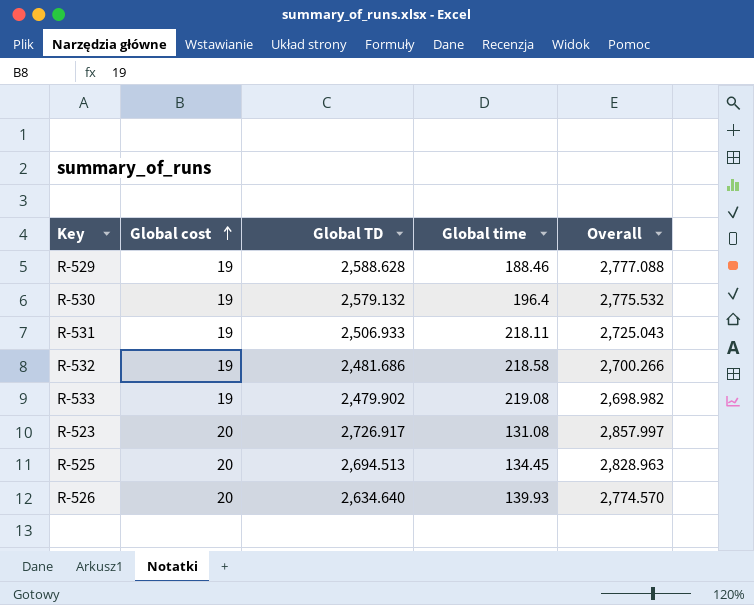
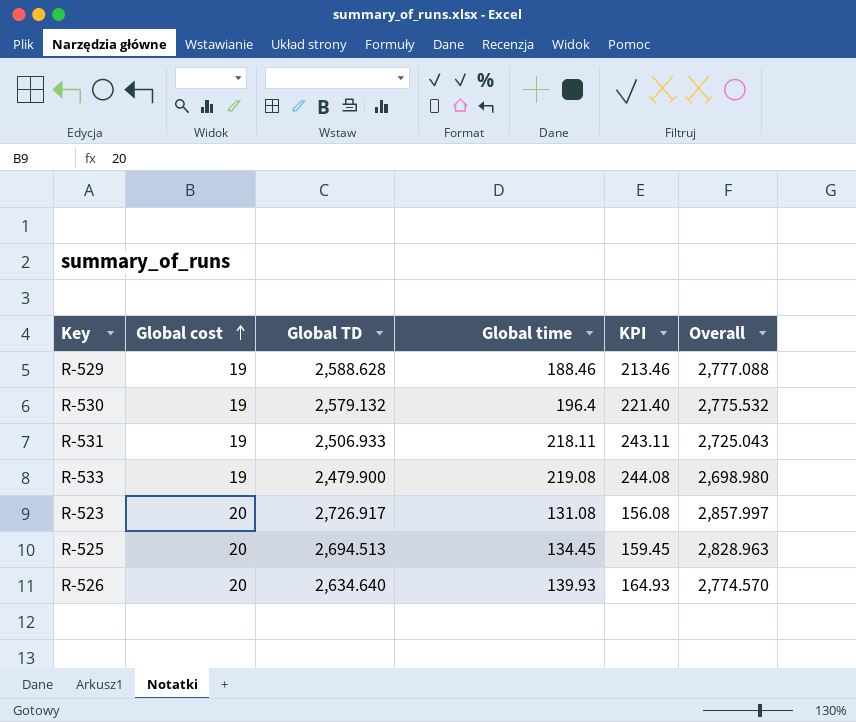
column KPI | formula: none -> [Global time] + 25
row R-532: 19 | 2,481.686 | 218.58 | 2,700.266 -> none
R-533 | Global TD: 2,479.902 -> 2,479.900
R-533 | Overall: 2,698.982 -> 2,698.980

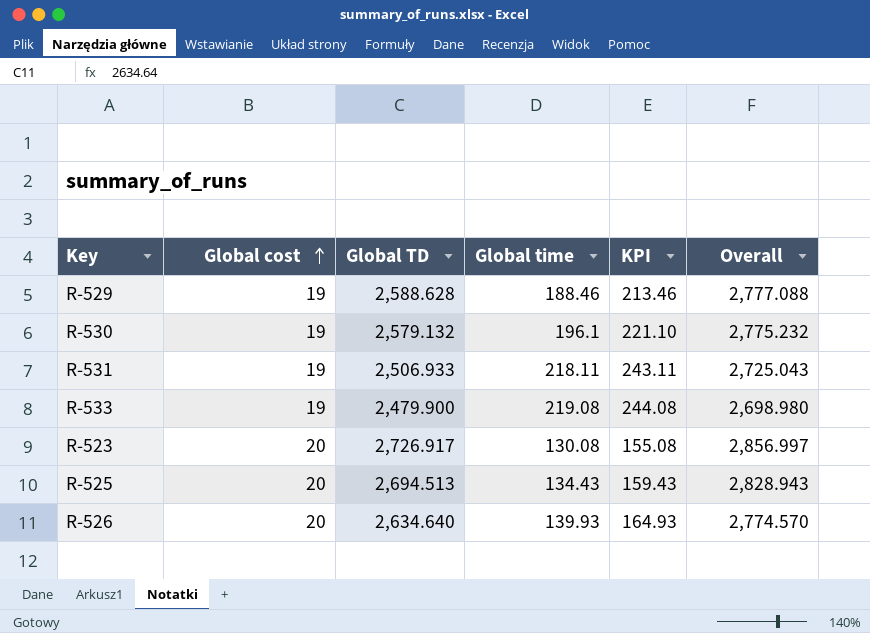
R-530 | Global time: 196.4 -> 196.1
R-530 | KPI: 221.40 -> 221.10
R-530 | Overall: 2,775.532 -> 2,775.232
R-523 | Global time: 131.08 -> 130.08
R-523 | KPI: 156.08 -> 155.08
R-523 | Overall: 2,857.997 -> 2,856.997
R-525 | Global time: 134.45 -> 134.43
R-525 | KPI: 159.45 -> 159.43
R-525 | Overall: 2,828.963 -> 2,828.943

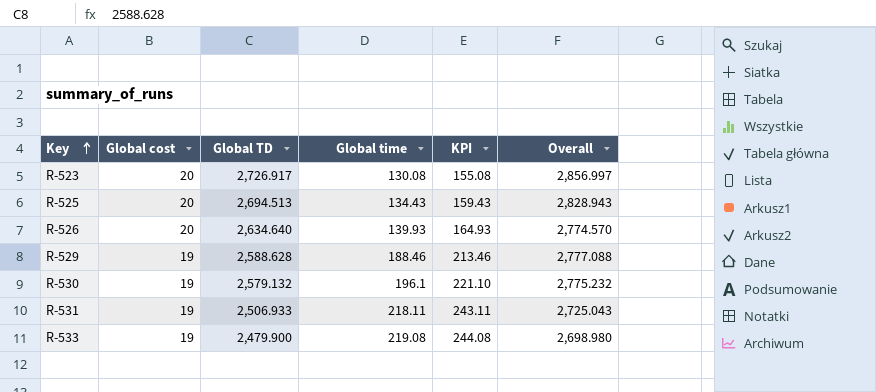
row order: Global cost ascending -> Key ascending

